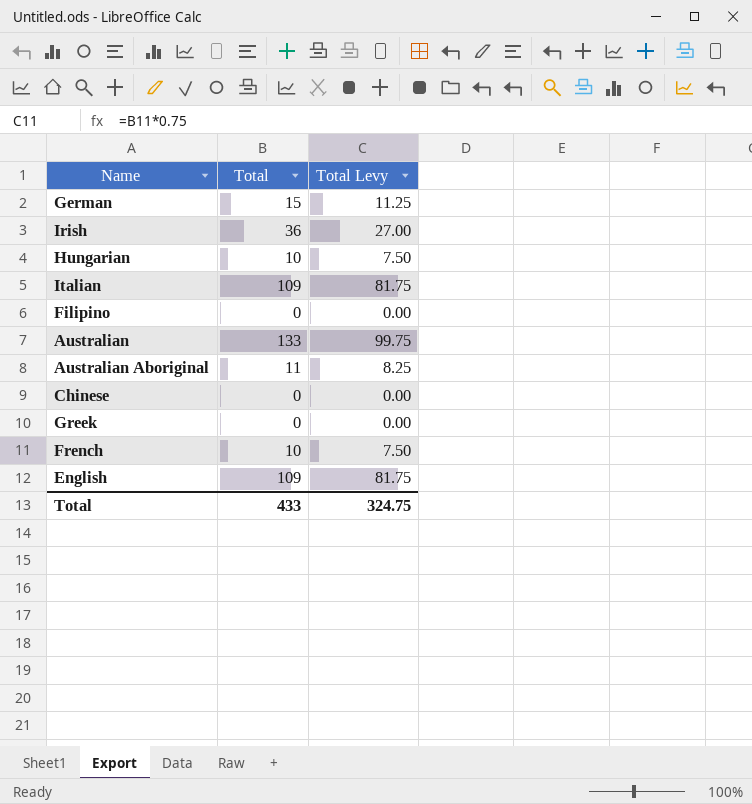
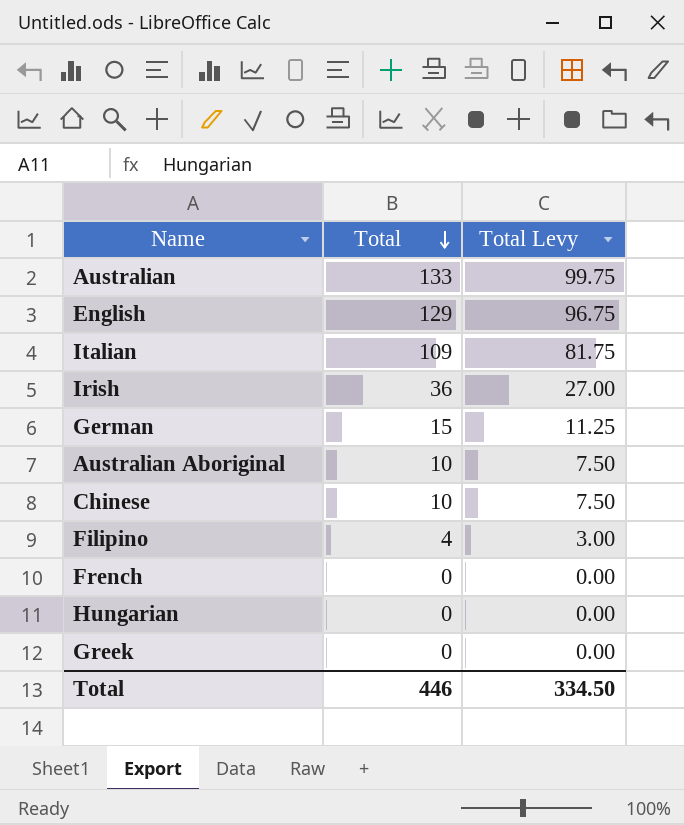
row order: none -> Total descending
English | Total: 109 -> 129
English | Total Levy: 81.75 -> 96.75
Australian Aboriginal | Total: 11 -> 10
Australian Aboriginal | Total Levy: 8.25 -> 7.50
Chinese | Total: 0 -> 10
Chinese | Total Levy: 0.00 -> 7.50
Filipino | Total: 0 -> 4
Filipino | Total Levy: 0.00 -> 3.00
French | Total: 10 -> 0
French | Total Levy: 7.50 -> 0.00
Hungarian | Total: 10 -> 0
Hungarian | Total Levy: 7.50 -> 0.00
Total | Total: 433 -> 446
Total | Total Levy: 324.75 -> 334.50

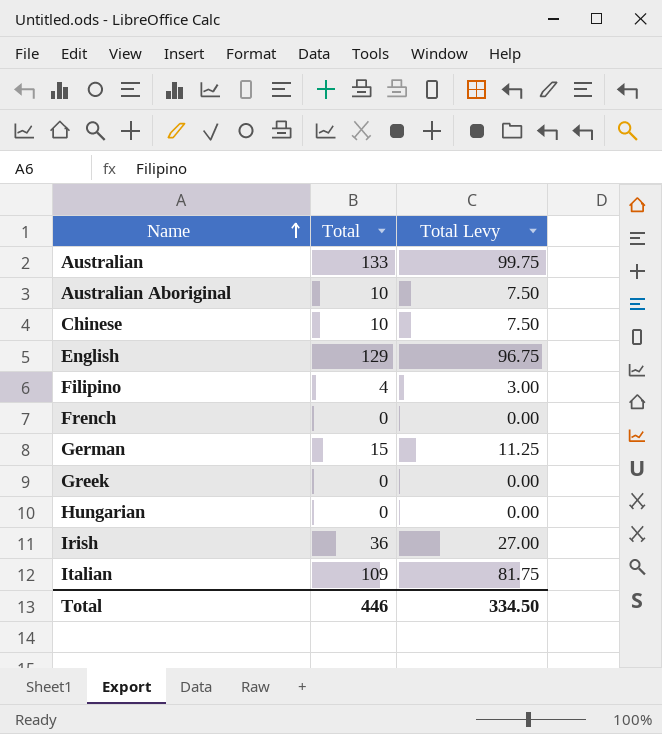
row order: Total descending -> Name ascending

